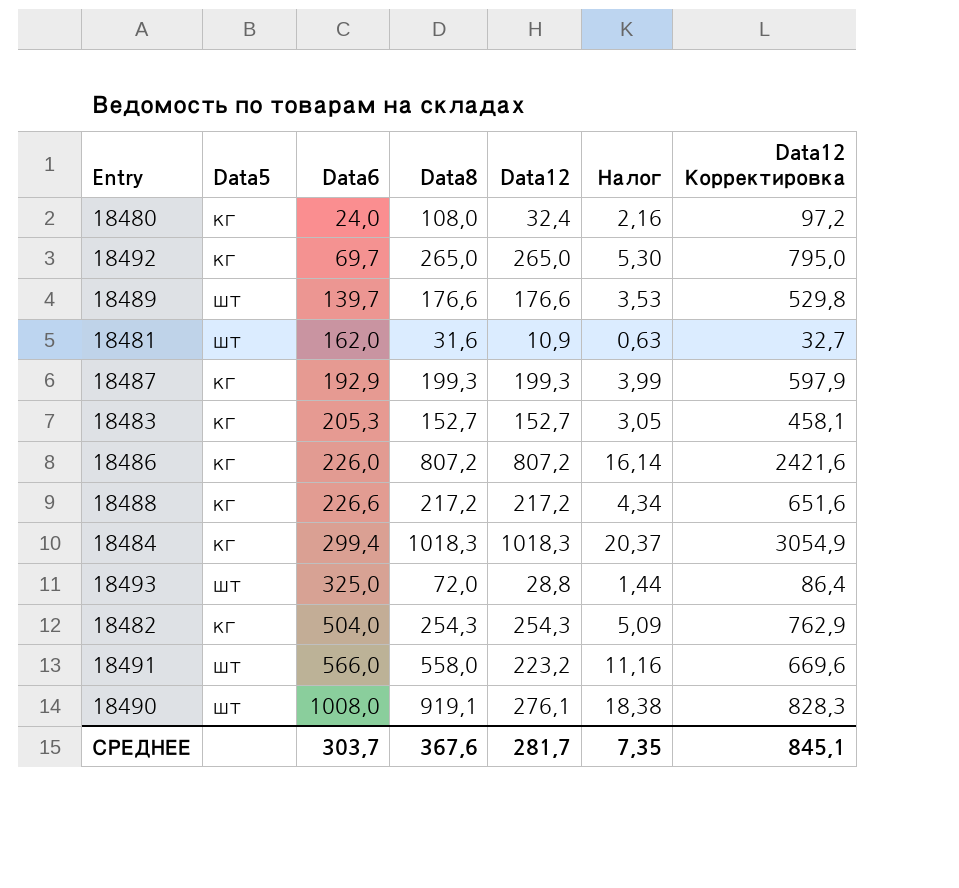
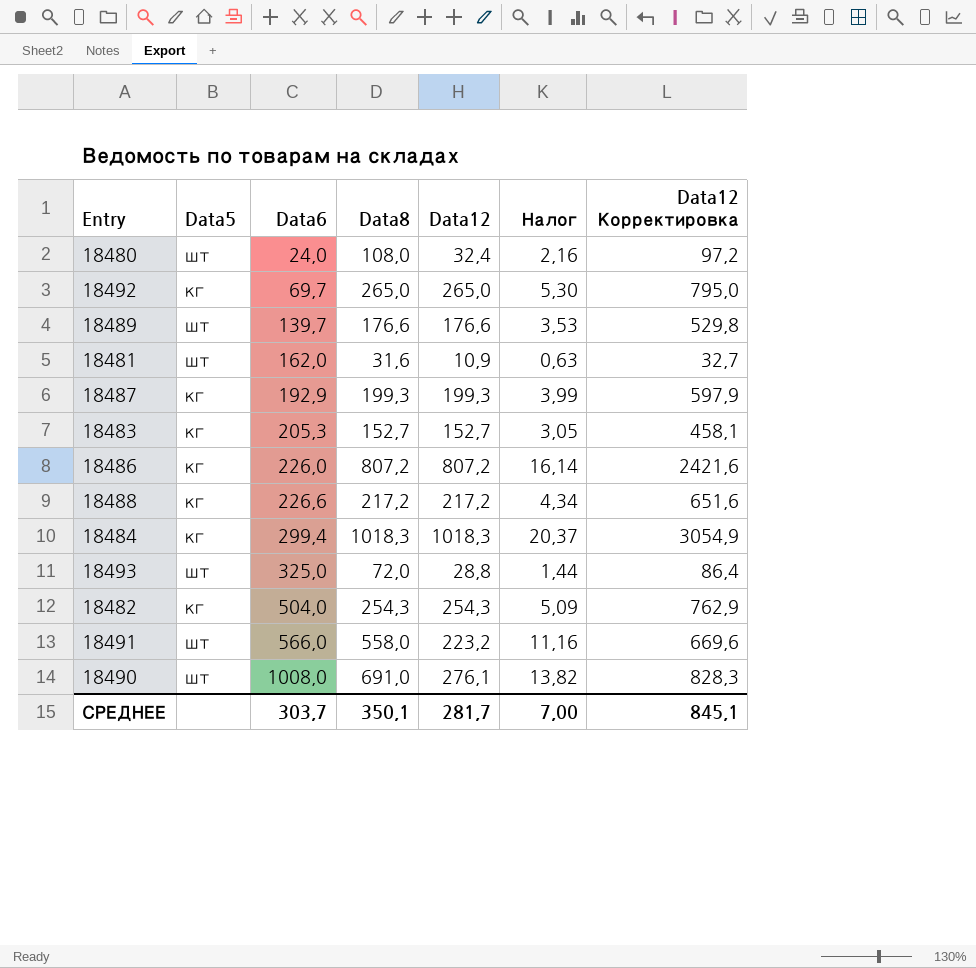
18480 | Data5: кг -> шт
18490 | Data8: 919,1 -> 691,0
18490 | Налог: 18,38 -> 13,82
СРЕДНЕЕ | Data8: 367,6 -> 350,1
СРЕДНЕЕ | Налог: 7,35 -> 7,00

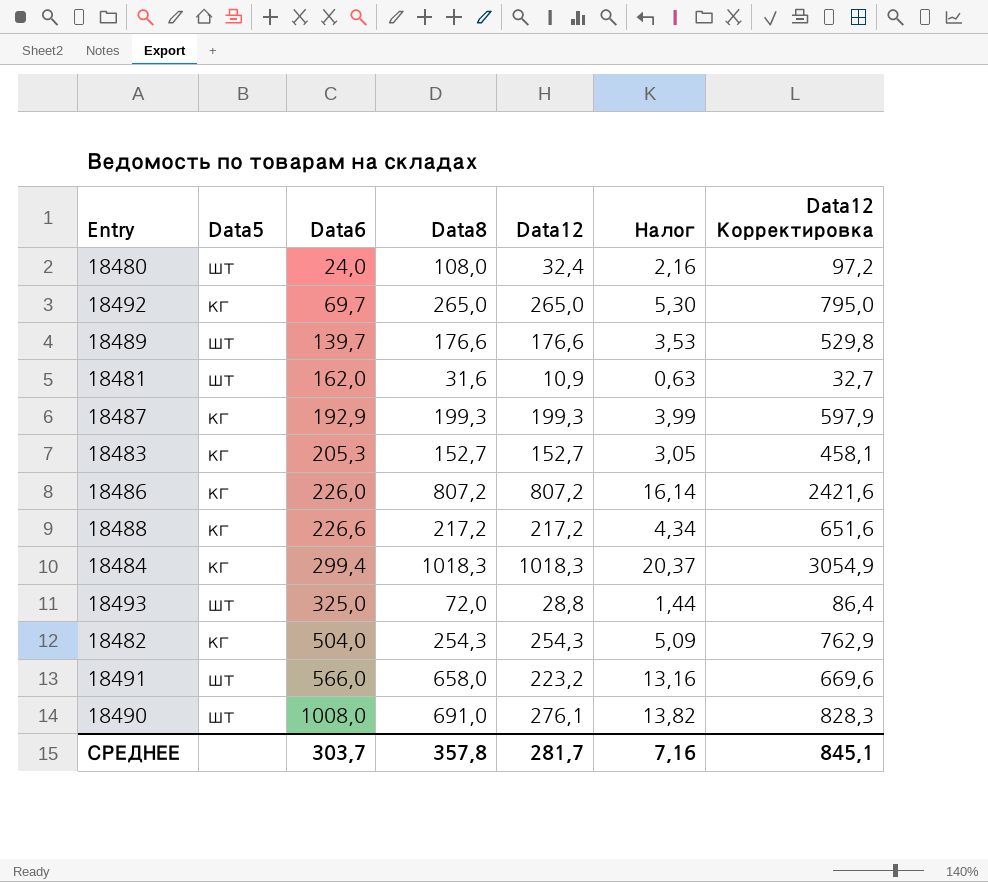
18491 | Data8: 558,0 -> 658,0
18491 | Налог: 11,16 -> 13,16
СРЕДНЕЕ | Data8: 350,1 -> 357,8
СРЕДНЕЕ | Налог: 7,00 -> 7,16

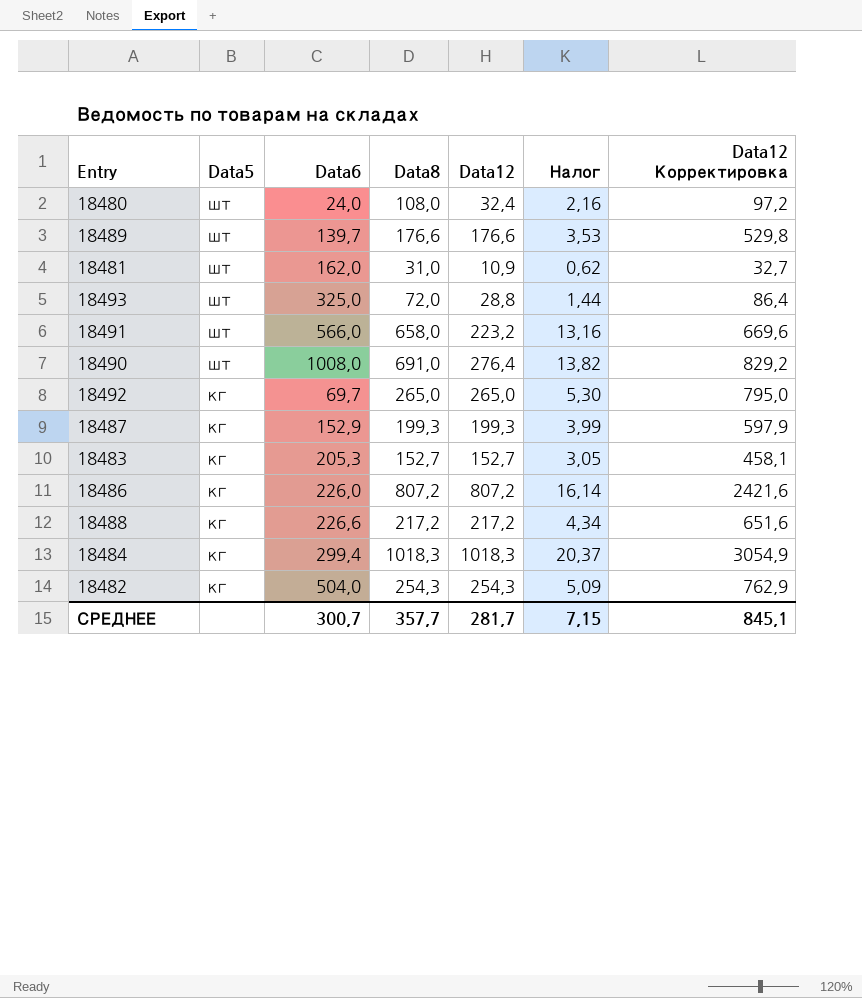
row order: Data6 ascending -> Data5 descending
18481 | Data8: 31,6 -> 31,0
18481 | Налог: 0,63 -> 0,62
18490 | Data12: 276,1 -> 276,4
18490 | Data12 Корректировка: 828,3 -> 829,2
18487 | Data6: 192,9 -> 152,9
СРЕДНЕЕ | Data6: 303,7 -> 300,7
СРЕДНЕЕ | Data8: 357,8 -> 357,7
СРЕДНЕЕ | Налог: 7,16 -> 7,15

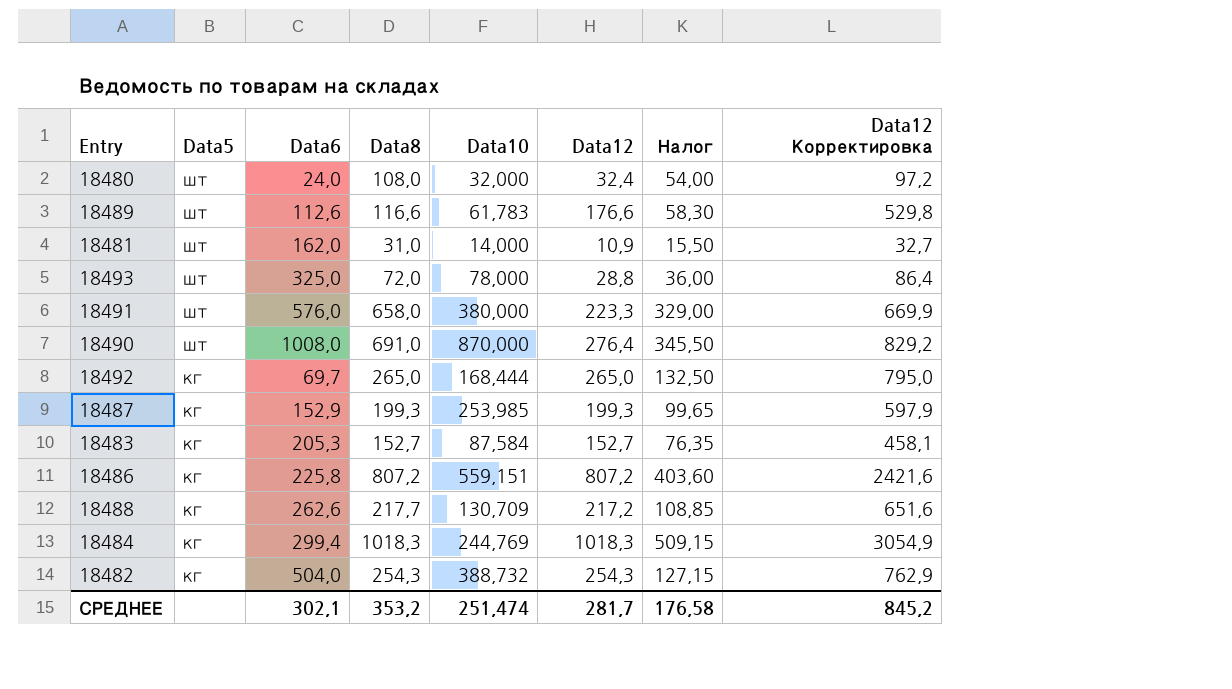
column Data10 | position: none -> 5
column Налог | formula: [Data8] * 0,02 -> [Data8] * 0,5
18489 | Data6: 139,7 -> 112,6
18489 | Data8: 176,6 -> 116,6
18491 | Data6: 566,0 -> 576,0
18491 | Data12: 223,2 -> 223,3
18491 | Data12 Корректировка: 669,6 -> 669,9
18486 | Data6: 226,0 -> 225,8
18488 | Data6: 226,6 -> 262,6
18488 | Data8: 217,2 -> 217,7
СРЕДНЕЕ | Data6: 300,7 -> 302,1
СРЕДНЕЕ | Data8: 357,7 -> 353,2
СРЕДНЕЕ | Налог: 7,15 -> 176,58
СРЕДНЕЕ | Data12 Корректировка: 845,1 -> 845,2

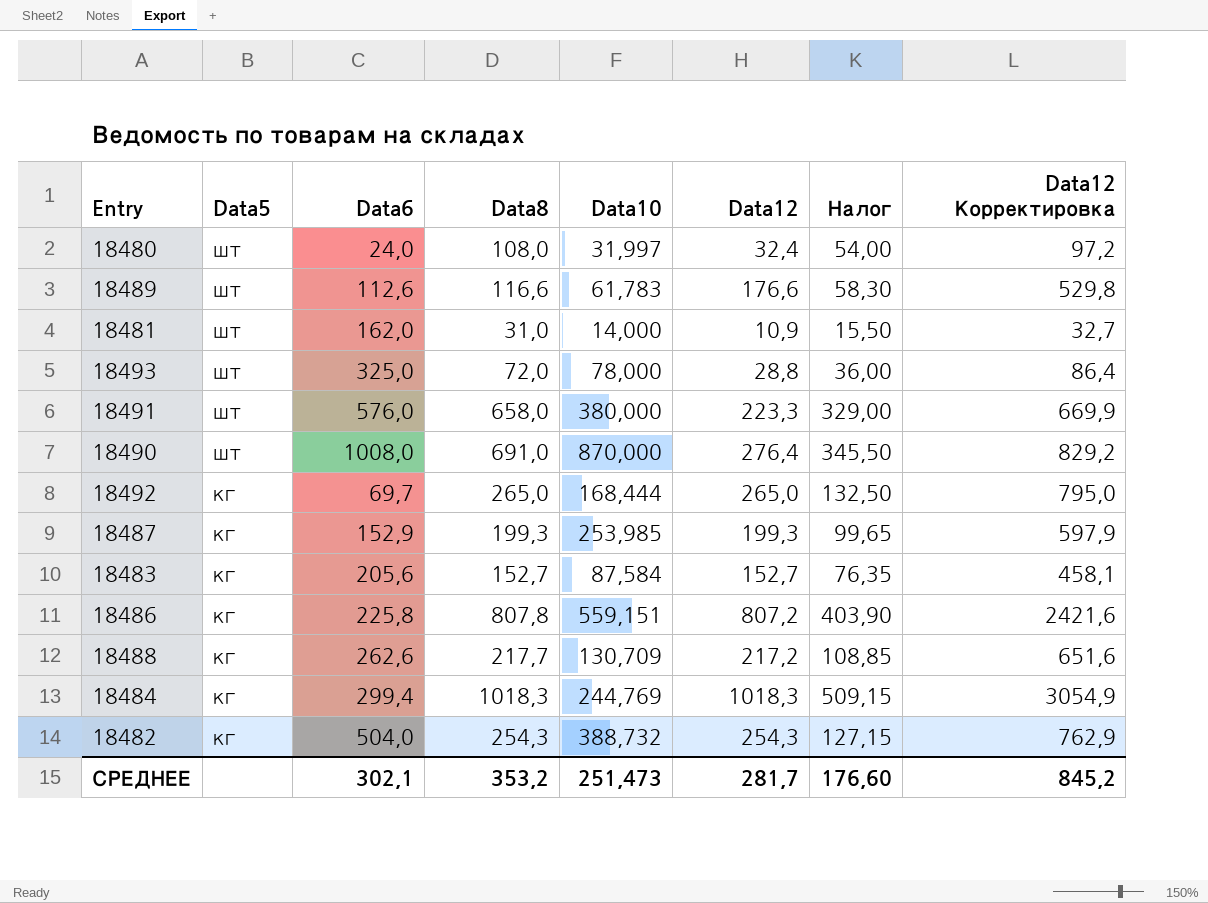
18480 | Data10: 32,000 -> 31,997
18483 | Data6: 205,3 -> 205,6
18486 | Data8: 807,2 -> 807,8
18486 | Налог: 403,60 -> 403,90
СРЕДНЕЕ | Data10: 251,474 -> 251,473
СРЕДНЕЕ | Налог: 176,58 -> 176,60

